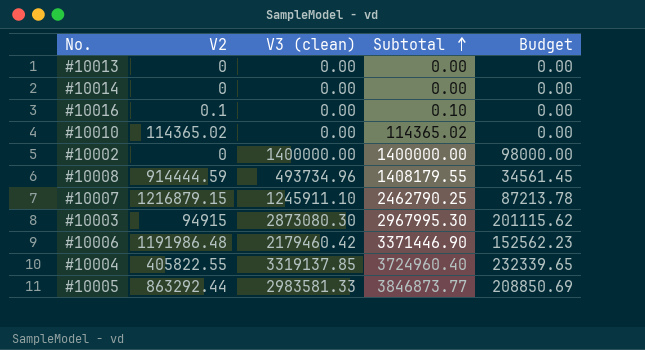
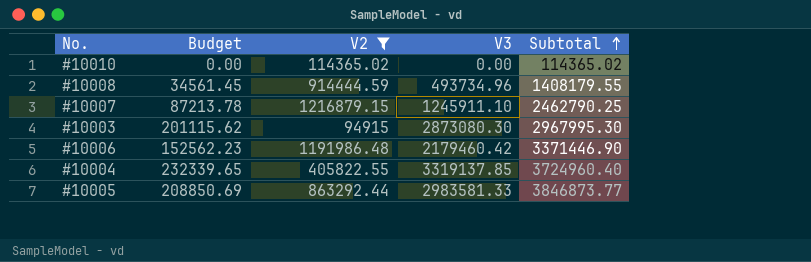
filter: none -> V2 >= 94915
column Budget | position: 5 -> 2
column name: V3 (clean) -> V3

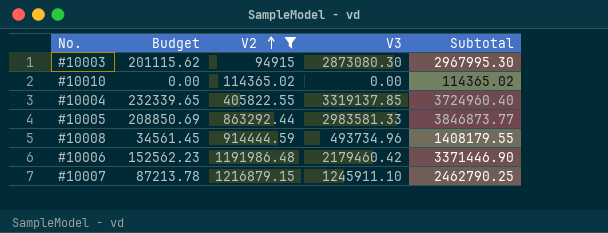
row order: Subtotal ascending -> V2 ascending

